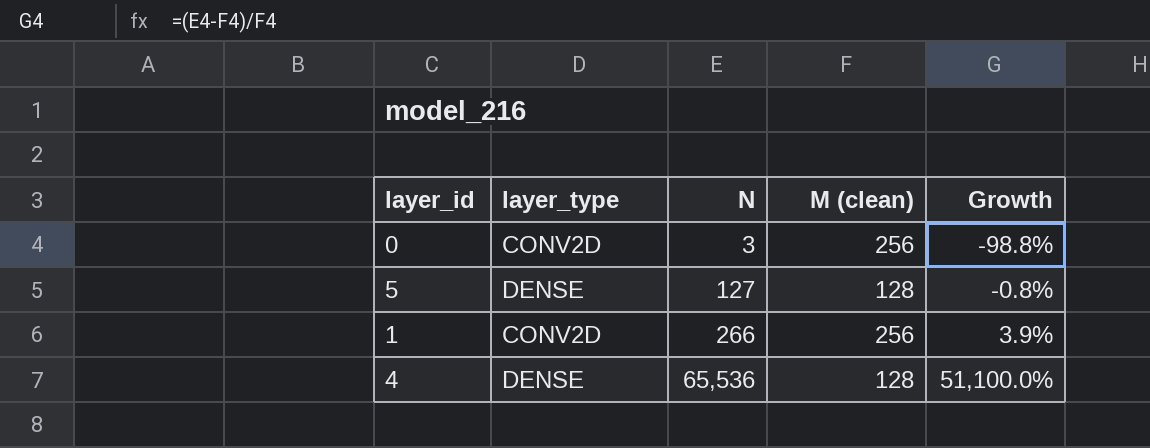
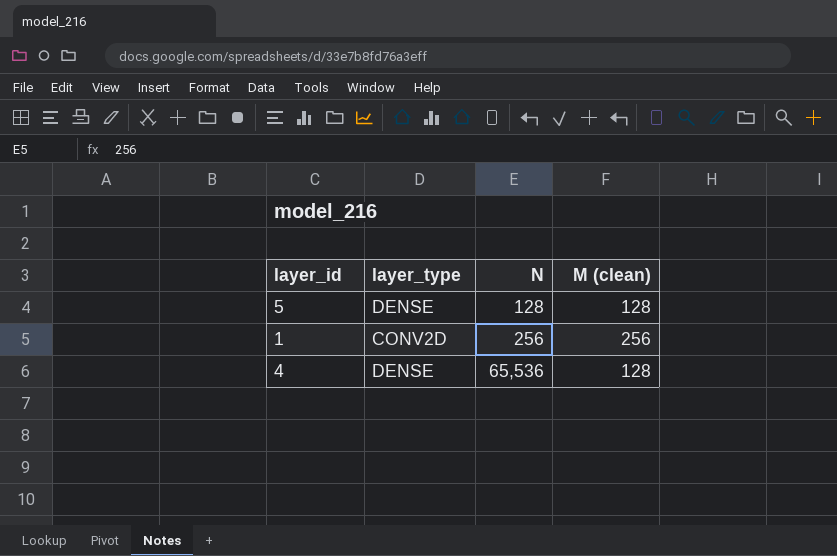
column Growth | formula: ([N] - [M (clean)]) / [M (clean)] -> none
row 0: CONV2D | 3 | 256 | -98.8% -> none
5 | N: 127 -> 128
1 | N: 266 -> 256

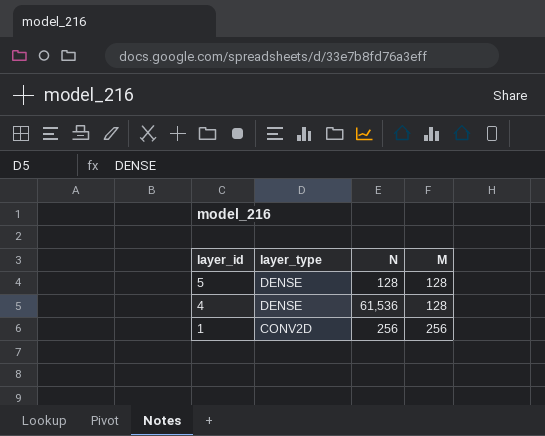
row order: N ascending -> layer_id descending
column name: M (clean) -> M
4 | N: 65,536 -> 61,536

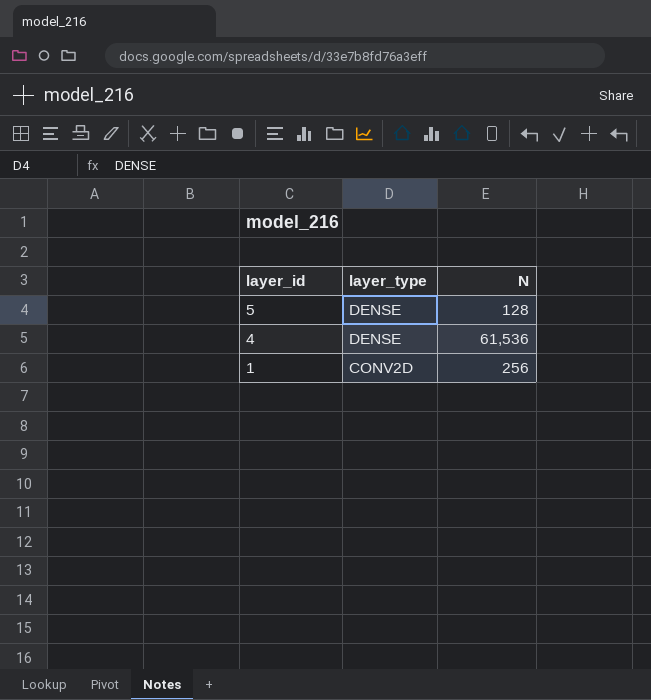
column M | position: 4 -> none

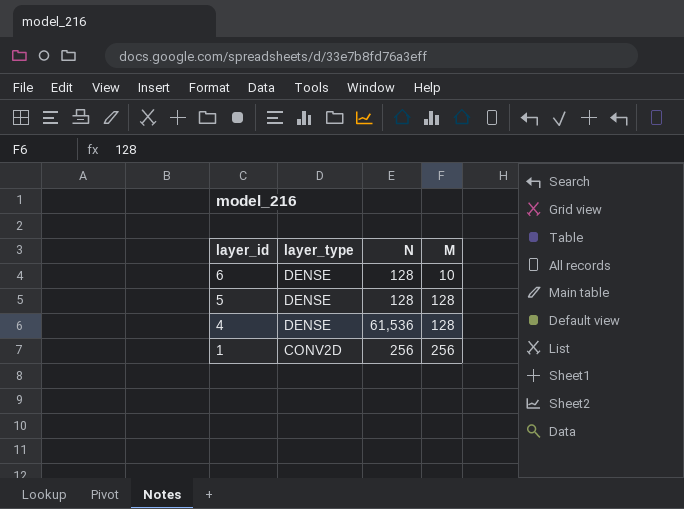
column M | position: none -> 4
row 6: none -> DENSE | 128 | 10

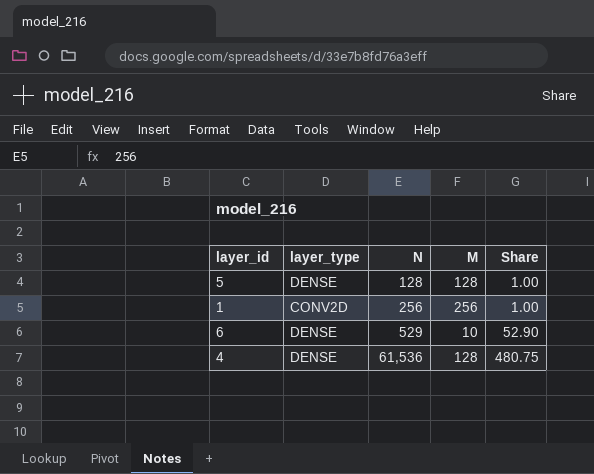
row order: layer_id descending -> N ascending
column Share | formula: none -> [N] / [M]
6 | N: 128 -> 529

